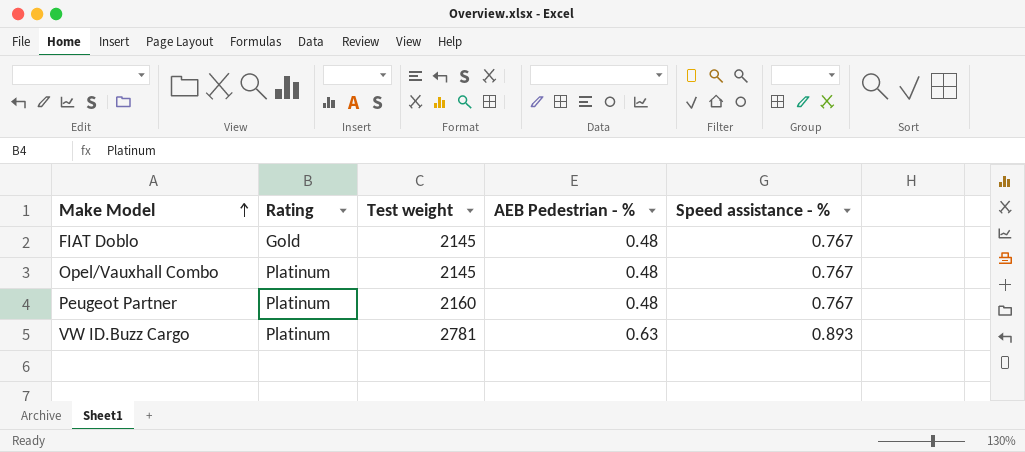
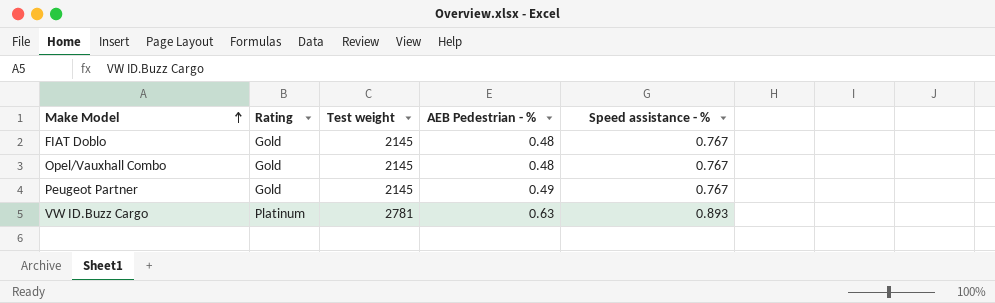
Opel/Vauxhall Combo | Rating: Platinum -> Gold
Peugeot Partner | Rating: Platinum -> Gold
Peugeot Partner | Test weight: 2160 -> 2145
Peugeot Partner | AEB Pedestrian - %: 0.48 -> 0.49

